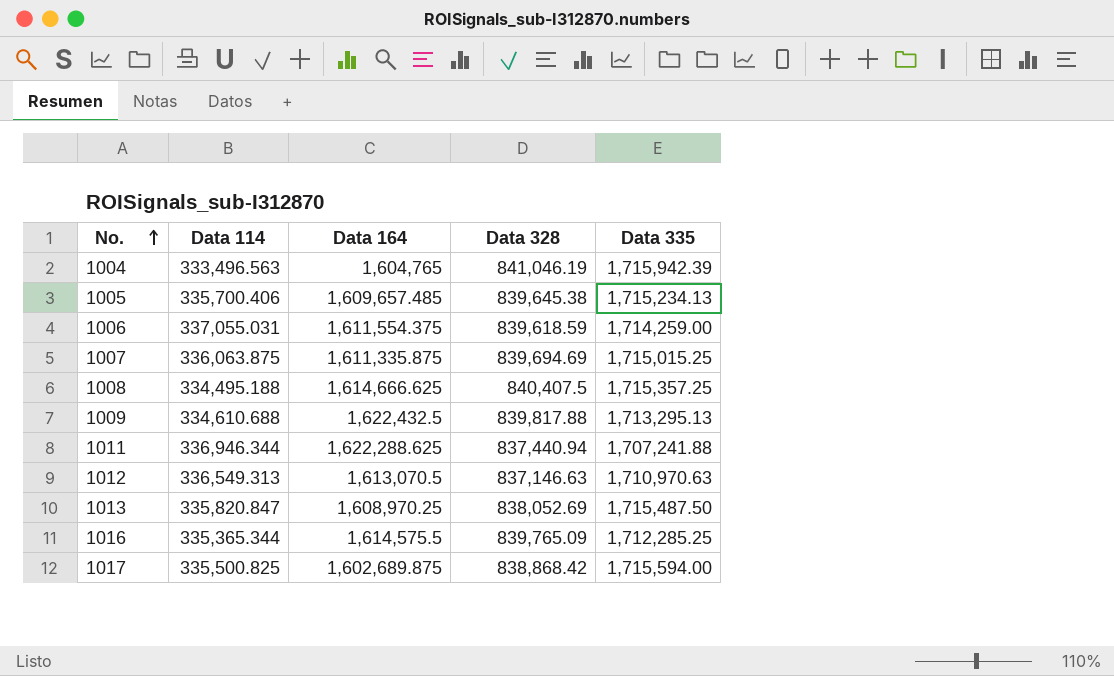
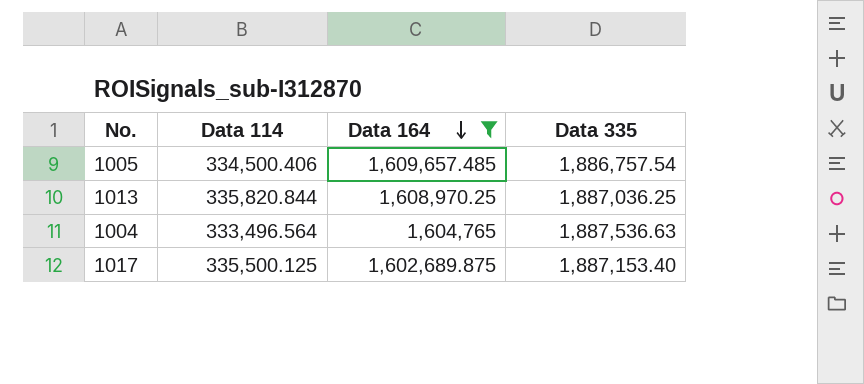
filter: none -> Data 164 <= 1,609,657.485
row order: No. ascending -> Data 164 descending
column Data 328 | position: 4 -> none
1005 | Data 114: 335,700.406 -> 334,500.406
1005 | Data 335: 1,715,234.13 -> 1,886,757.54
1013 | Data 114: 335,820.847 -> 335,820.844
1013 | Data 335: 1,715,487.50 -> 1,887,036.25
1004 | Data 114: 333,496.563 -> 333,496.564
1004 | Data 335: 1,715,942.39 -> 1,887,536.63
1017 | Data 114: 335,500.825 -> 335,500.125
1017 | Data 335: 1,715,594.00 -> 1,887,153.40

